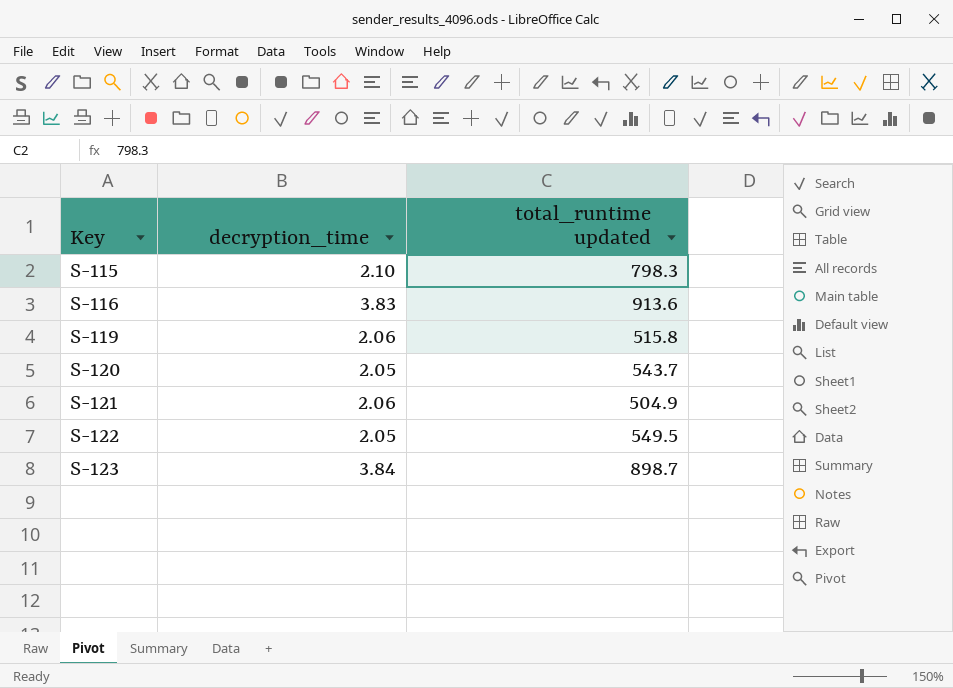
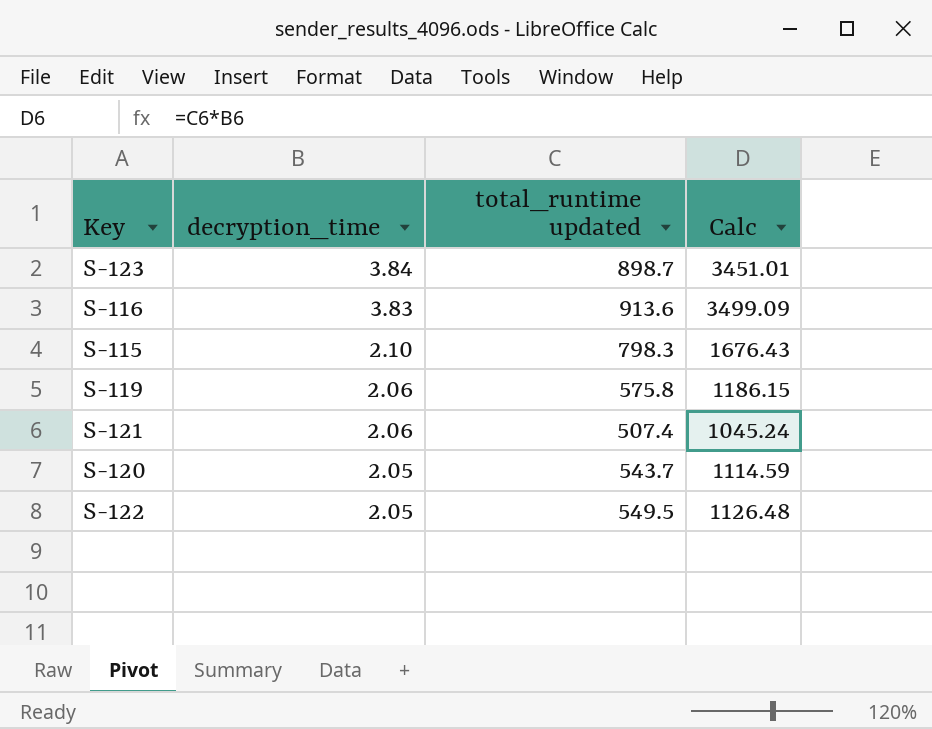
row order: Key ascending -> decryption_time descending
column Calc | formula: none -> [decryption_time] * [total_runtime updated]
S-119 | total_runtime updated: 515.8 -> 575.8
S-121 | total_runtime updated: 504.9 -> 507.4

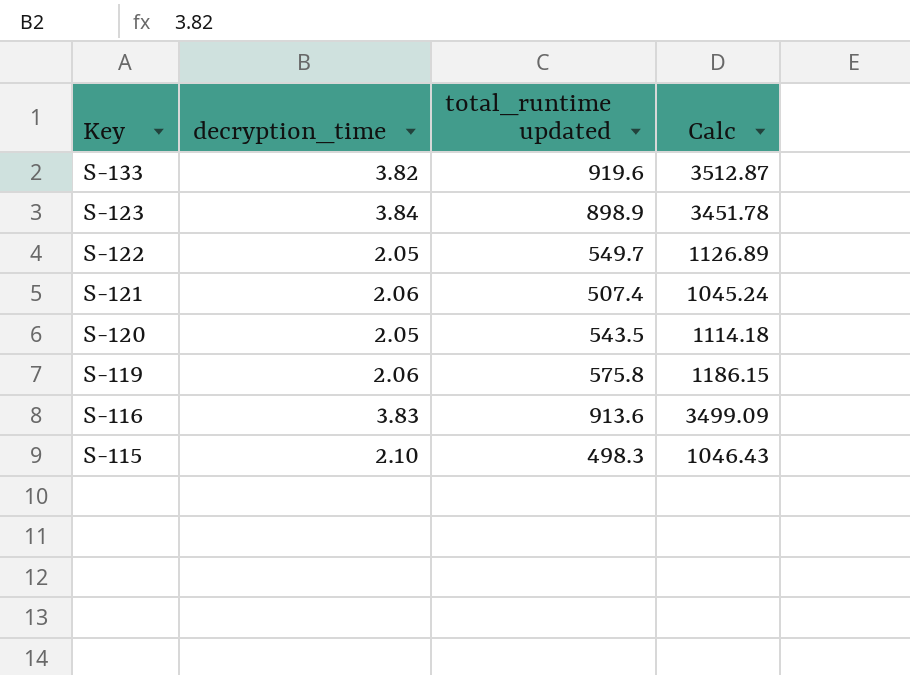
row order: decryption_time descending -> Key descending
row S-133: none -> 3.82 | 919.6 | 3512.87
S-123 | total_runtime updated: 898.7 -> 898.9
S-123 | Calc: 3451.01 -> 3451.78
S-122 | total_runtime updated: 549.5 -> 549.7
S-122 | Calc: 1126.48 -> 1126.89
S-120 | total_runtime updated: 543.7 -> 543.5
S-120 | Calc: 1114.59 -> 1114.18
S-115 | total_runtime updated: 798.3 -> 498.3
S-115 | Calc: 1676.43 -> 1046.43

